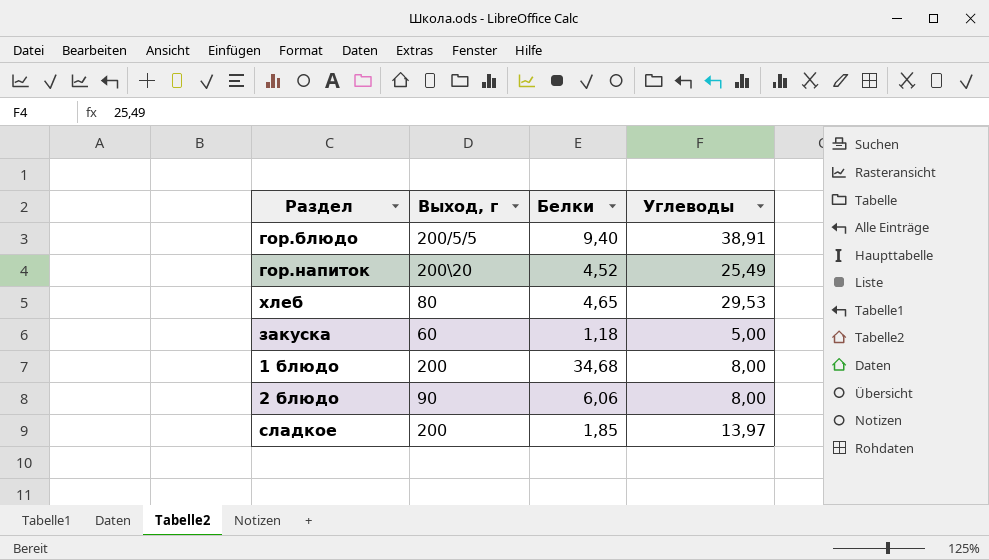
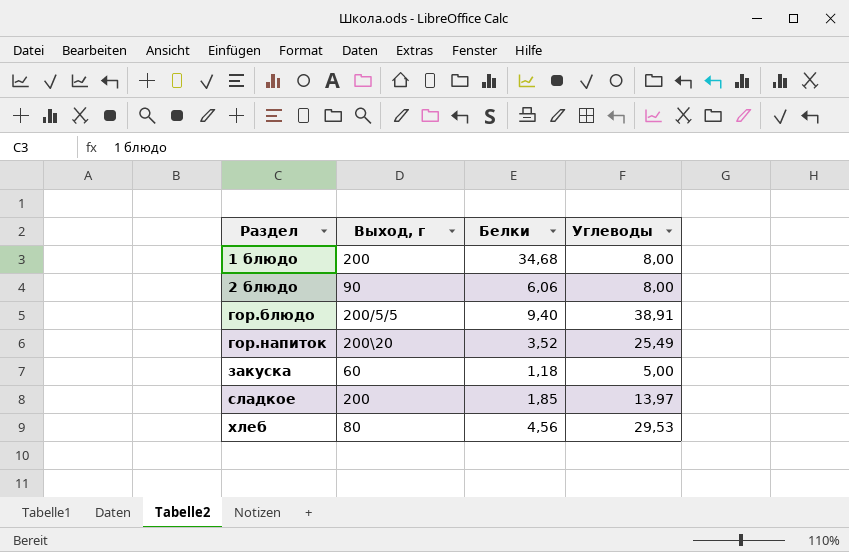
row order: none -> Раздел ascending
гор.напиток | Белки: 4,52 -> 3,52
хлеб | Белки: 4,65 -> 4,56

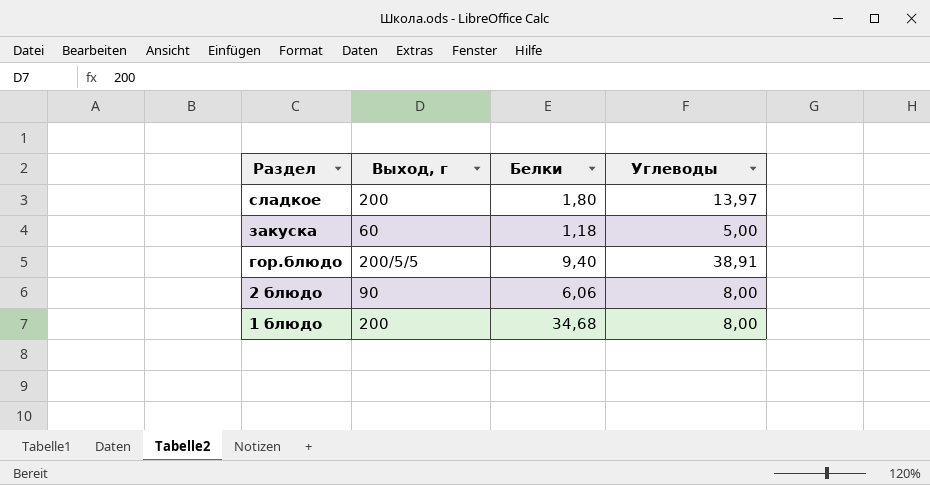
row order: Раздел ascending -> Раздел descending
row гор.напиток: 200\20 | 3,52 | 25,49 -> none
row хлеб: 80 | 4,56 | 29,53 -> none
сладкое | Белки: 1,85 -> 1,80

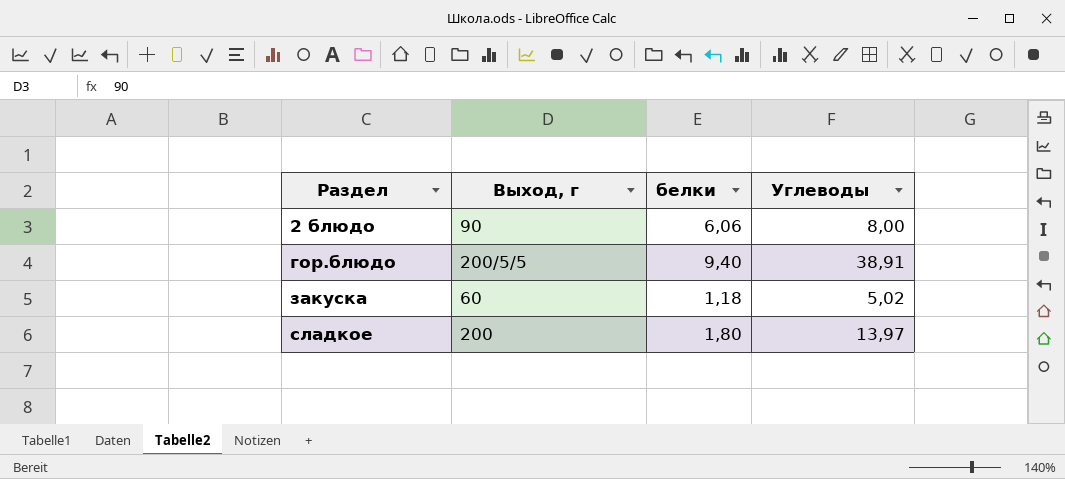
row order: Раздел descending -> Раздел ascending
column name: Белки -> белки
row 1 блюдо: 200 | 34,68 | 8,00 -> none
закуска | Углеводы: 5,00 -> 5,02

